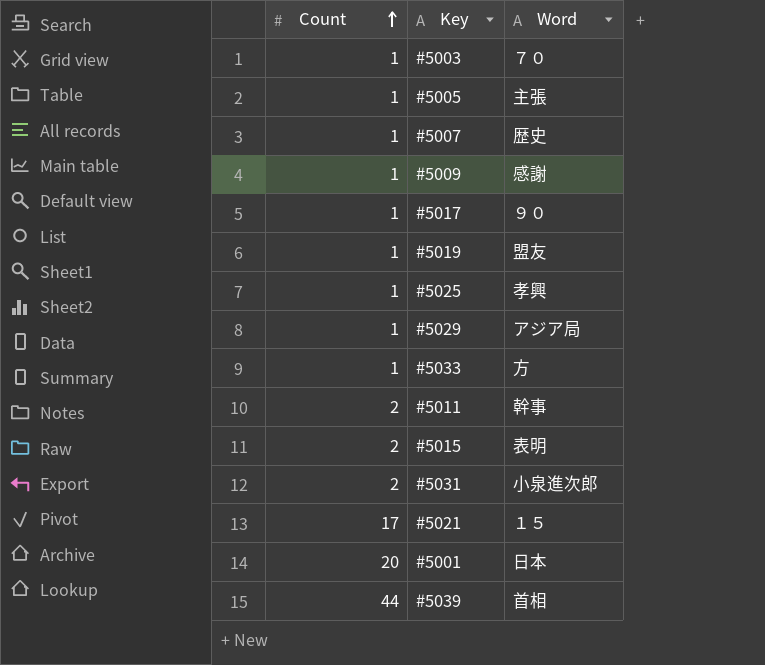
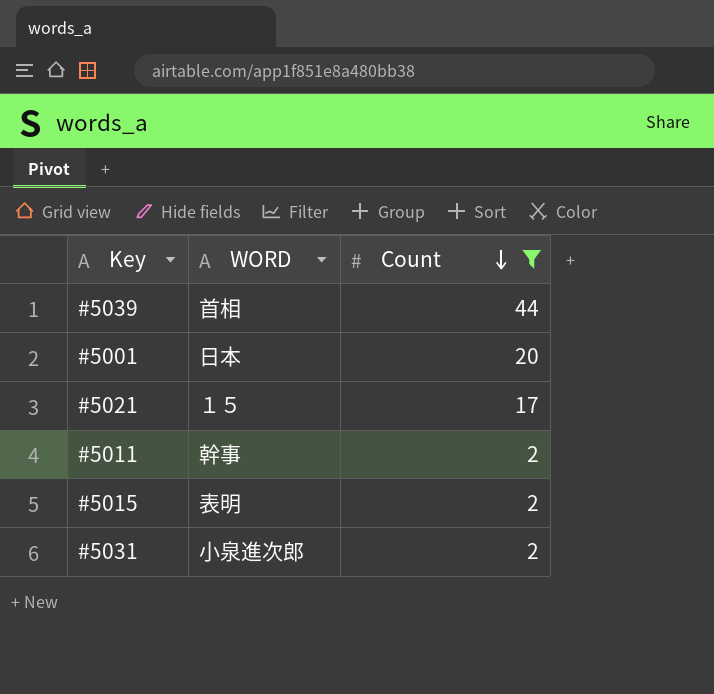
filter: none -> Count != 1
row order: Count ascending -> Count descending
column name: Word -> WORD
column Count | position: 1 -> 3

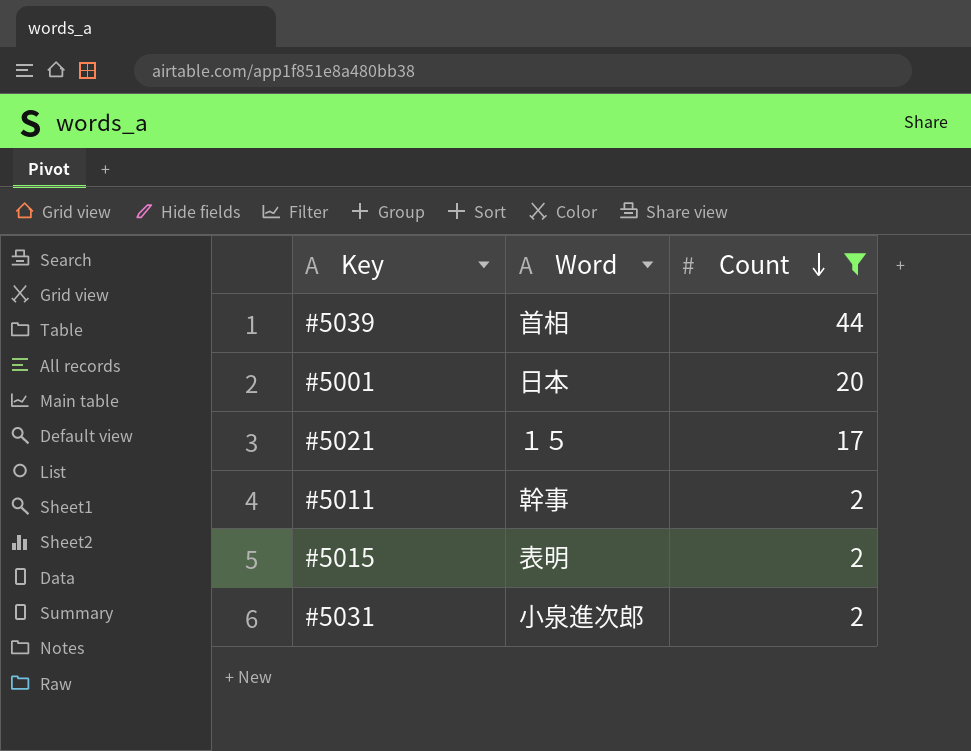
column name: WORD -> Word

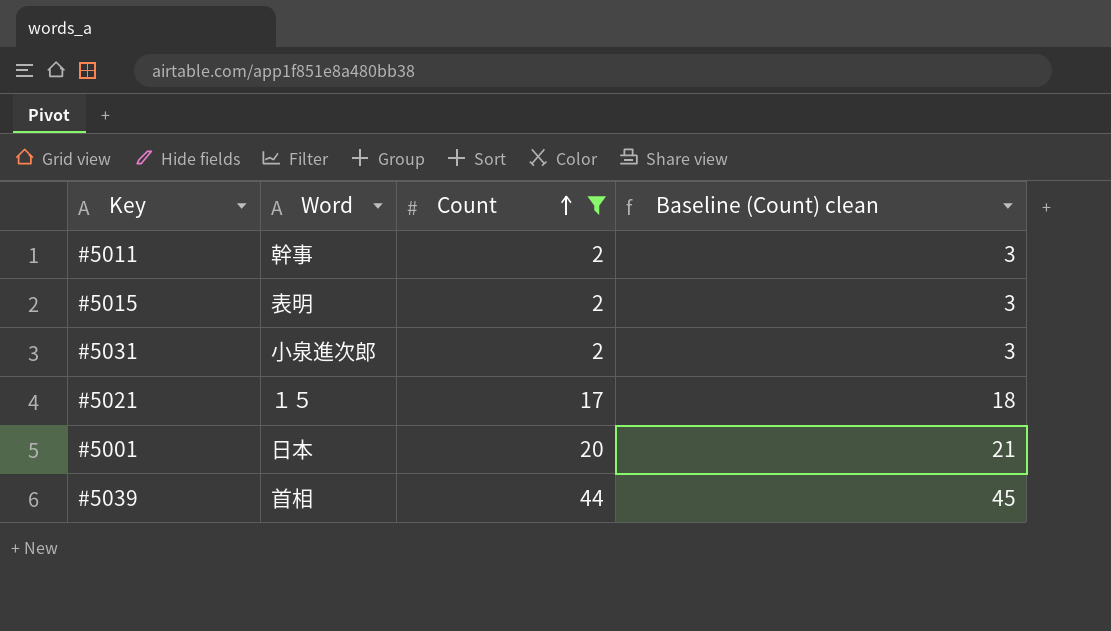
row order: Count descending -> Count ascending
column Baseline (Count) clean | formula: none -> [Count] + 1

